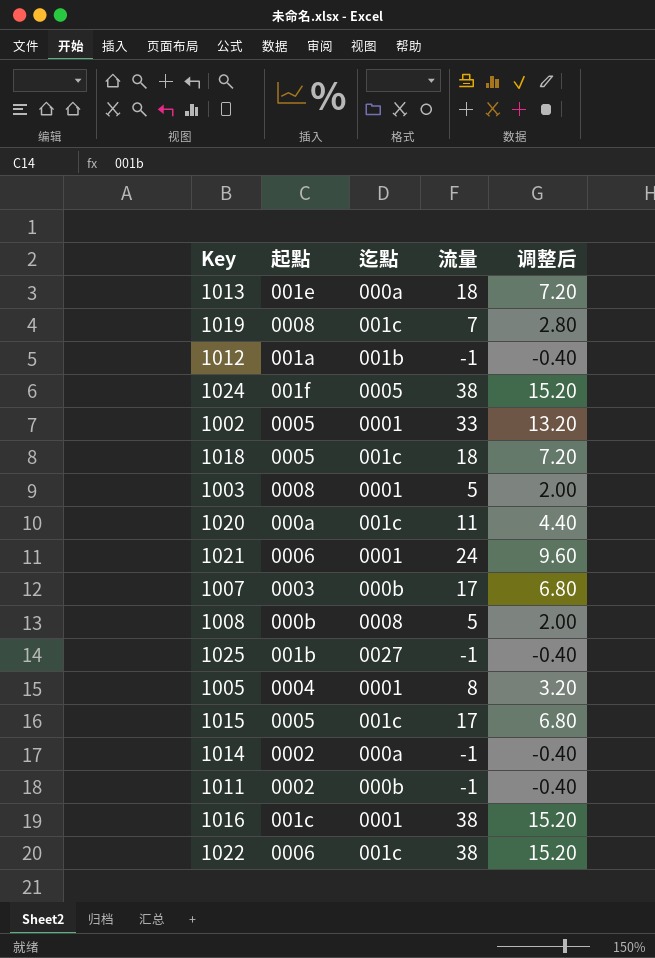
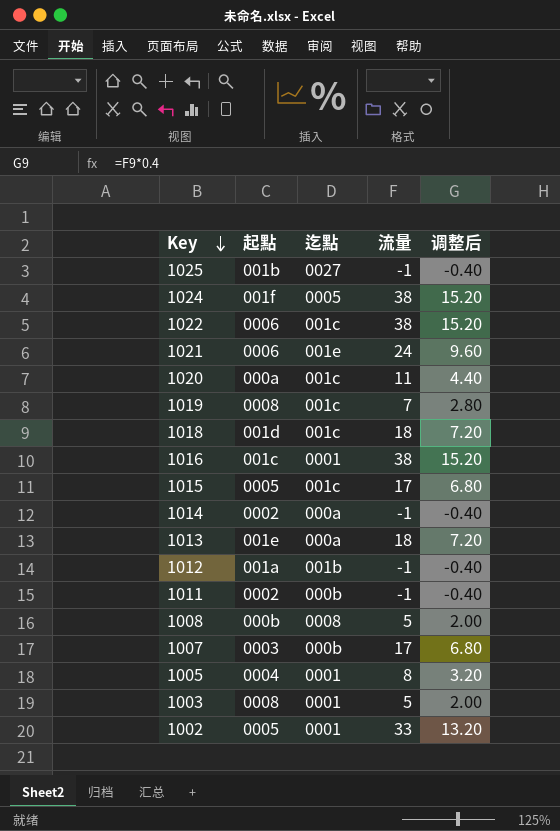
row order: none -> Key descending
1021 | 迄點: 0001 -> 001e
1018 | 起點: 0005 -> 001d

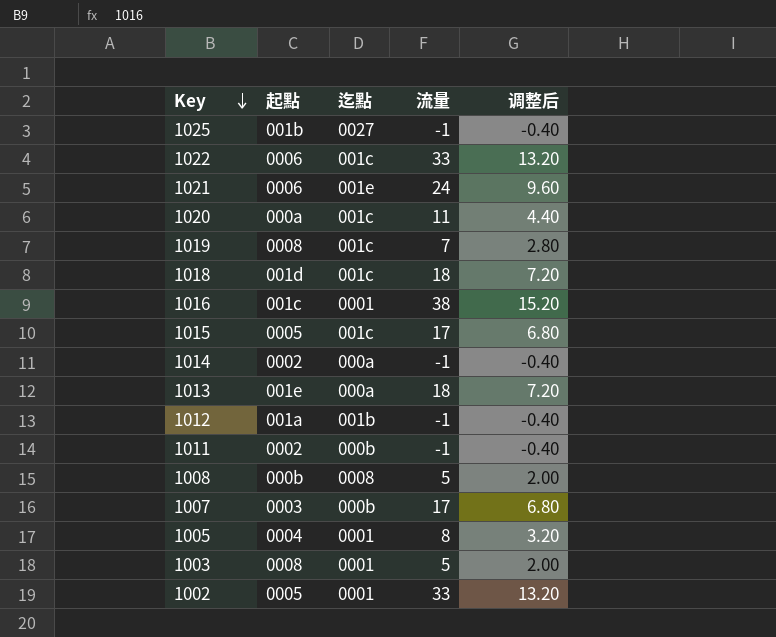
row 1024: 001f | 0005 | 38 | 15.20 -> none
1022 | 流量: 38 -> 33
1022 | 调整后: 15.20 -> 13.20

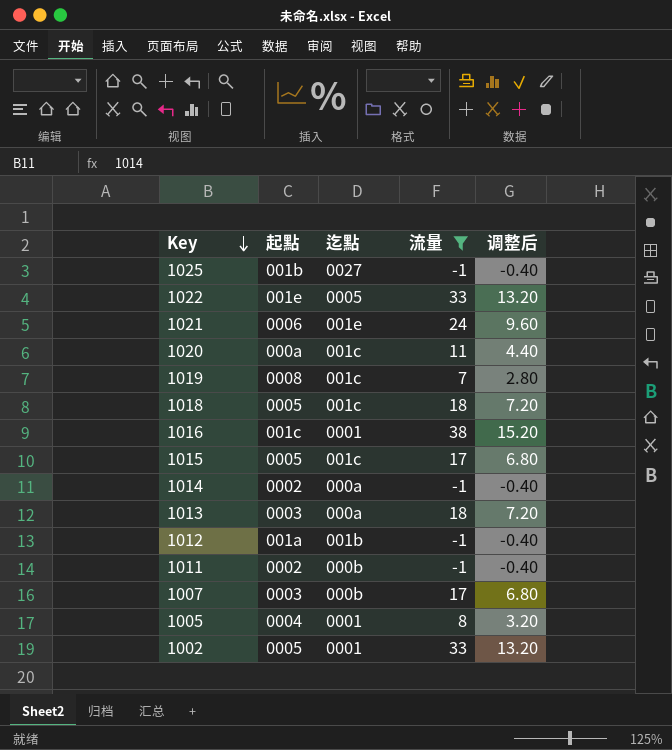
filter: none -> 流量 != 5
1022 | 起點: 0006 -> 001e
1022 | 迄點: 001c -> 0005
1018 | 起點: 001d -> 0005
1013 | 起點: 001e -> 0003

